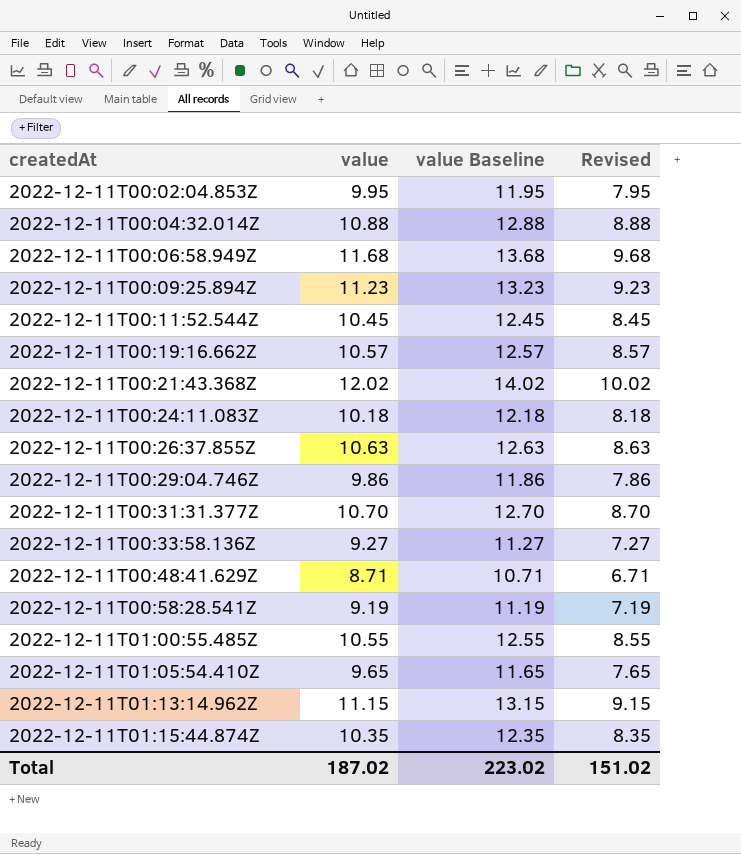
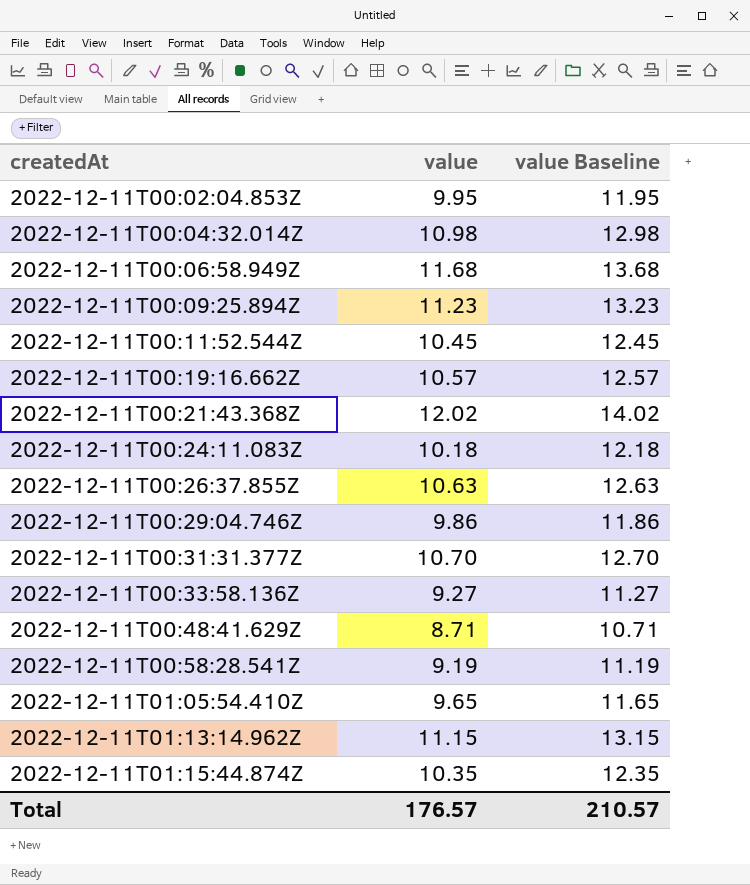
column Revised | formula: [value] - 2 -> none
row 2022-12-11T01:00:55.485Z: 10.55 | 12.55 | 8.55 -> none
2022-12-11T00:04:32.014Z | value: 10.88 -> 10.98
2022-12-11T00:04:32.014Z | value Baseline: 12.88 -> 12.98
Total | value: 187.02 -> 176.57
Total | value Baseline: 223.02 -> 210.57

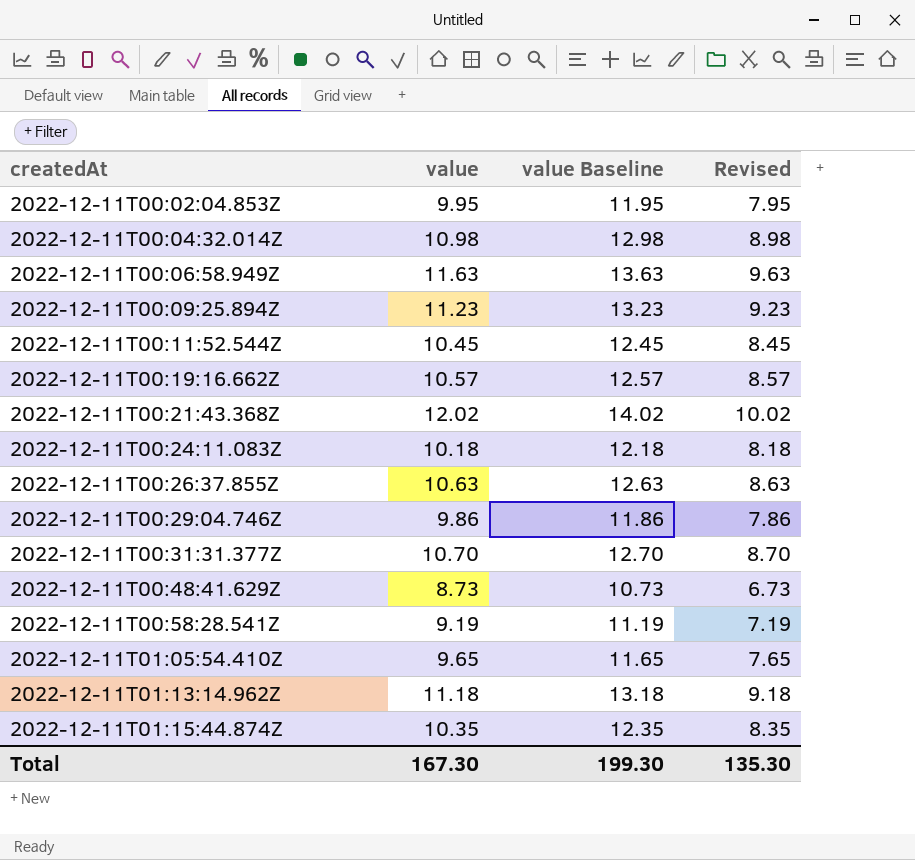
column Revised | formula: none -> [value] - 2
row 2022-12-11T00:33:58.136Z: 9.27 | 11.27 -> none
2022-12-11T00:06:58.949Z | value: 11.68 -> 11.63
2022-12-11T00:06:58.949Z | value Baseline: 13.68 -> 13.63
2022-12-11T00:48:41.629Z | value: 8.71 -> 8.73
2022-12-11T00:48:41.629Z | value Baseline: 10.71 -> 10.73
2022-12-11T01:13:14.962Z | value: 11.15 -> 11.18
2022-12-11T01:13:14.962Z | value Baseline: 13.15 -> 13.18
Total | value: 176.57 -> 167.30
Total | value Baseline: 210.57 -> 199.30

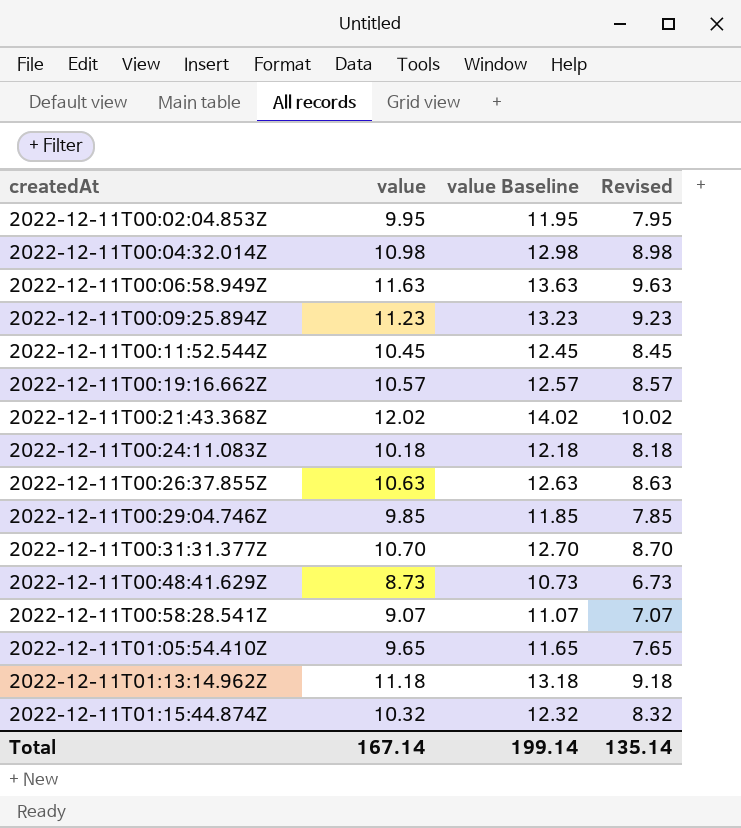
2022-12-11T00:29:04.746Z | value: 9.86 -> 9.85
2022-12-11T00:29:04.746Z | value Baseline: 11.86 -> 11.85
2022-12-11T00:29:04.746Z | Revised: 7.86 -> 7.85
2022-12-11T00:58:28.541Z | value: 9.19 -> 9.07
2022-12-11T00:58:28.541Z | value Baseline: 11.19 -> 11.07
2022-12-11T00:58:28.541Z | Revised: 7.19 -> 7.07
2022-12-11T01:15:44.874Z | value: 10.35 -> 10.32
2022-12-11T01:15:44.874Z | value Baseline: 12.35 -> 12.32
2022-12-11T01:15:44.874Z | Revised: 8.35 -> 8.32
Total | value: 167.30 -> 167.14
Total | value Baseline: 199.30 -> 199.14
Total | Revised: 135.30 -> 135.14

